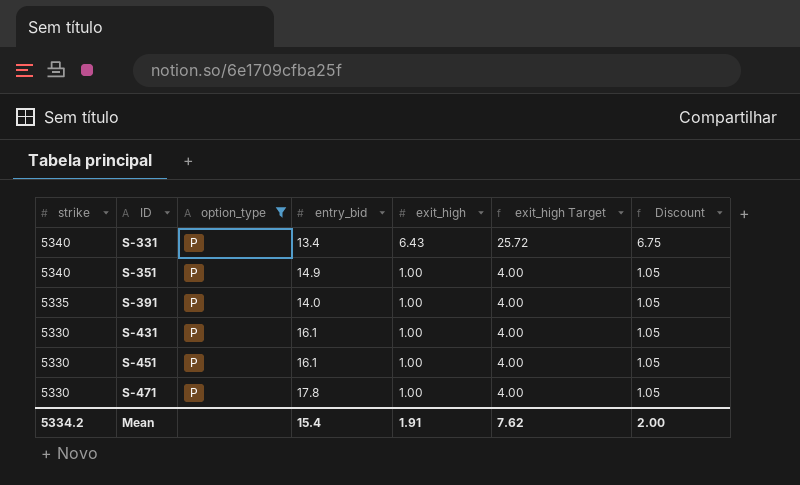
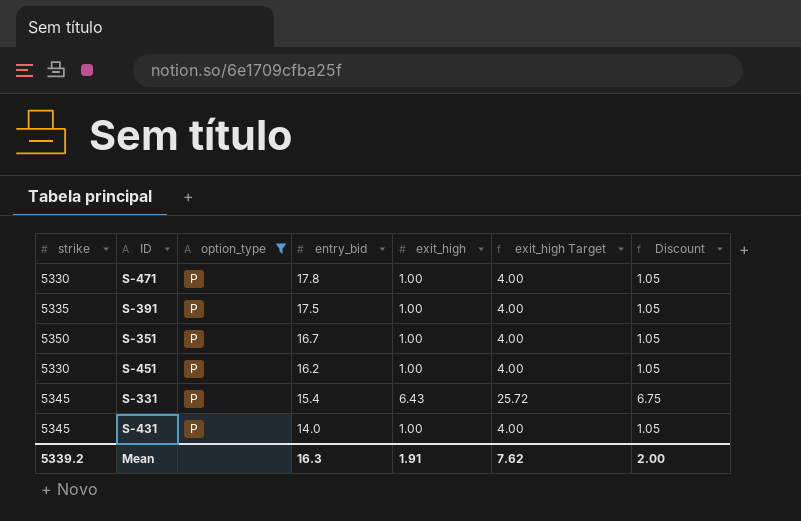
row order: strike descending -> entry_bid descending
S-391 | entry_bid: 14.0 -> 17.5
S-351 | strike: 5340 -> 5350
S-351 | entry_bid: 14.9 -> 16.7
S-451 | entry_bid: 16.1 -> 16.2
S-331 | strike: 5340 -> 5345
S-331 | entry_bid: 13.4 -> 15.4
S-431 | strike: 5330 -> 5345
S-431 | entry_bid: 16.1 -> 14.0
Mean | strike: 5334.2 -> 5339.2
Mean | entry_bid: 15.4 -> 16.3

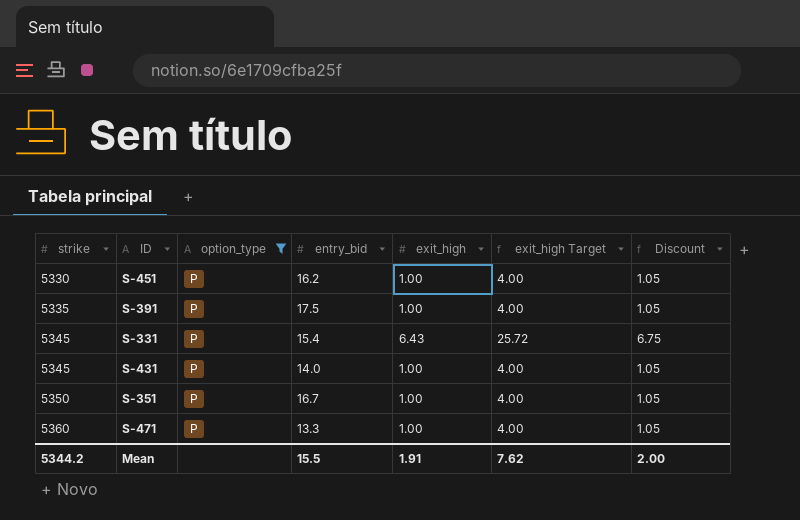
row order: entry_bid descending -> strike ascending
S-471 | strike: 5330 -> 5360
S-471 | entry_bid: 17.8 -> 13.3
Mean | strike: 5339.2 -> 5344.2
Mean | entry_bid: 16.3 -> 15.5

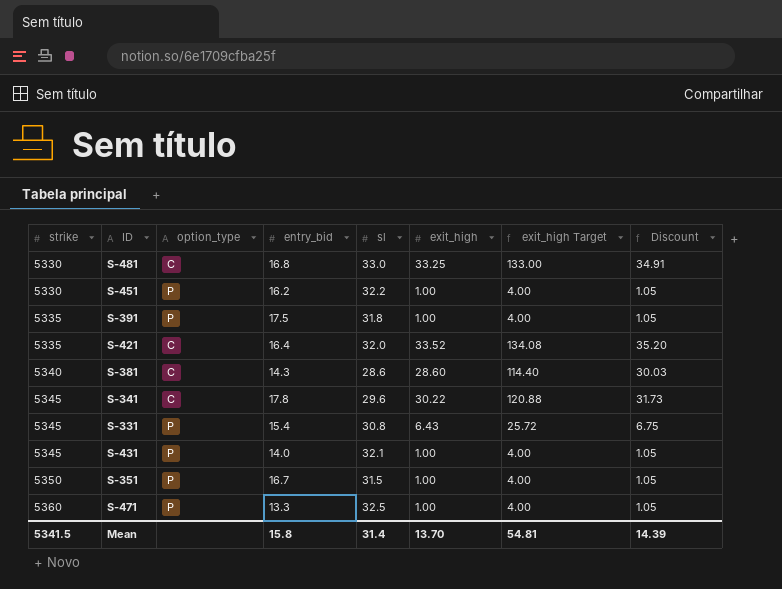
filter: option_type = P -> none
column sl | position: none -> 5
Mean | strike: 5344.2 -> 5341.5
Mean | entry_bid: 15.5 -> 15.8
Mean | exit_high: 1.91 -> 13.70
Mean | exit_high Target: 7.62 -> 54.81
Mean | Discount: 2.00 -> 14.39

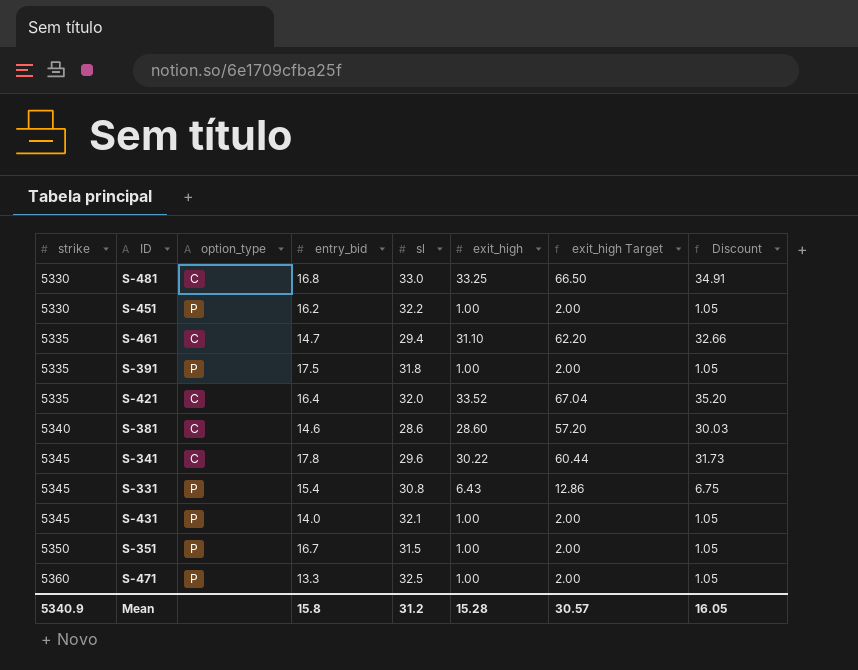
column exit_high Target | formula: [exit_high] * 4 -> [exit_high] * 2
row S-461: none -> 5335 | C | 14.7 | 29.4 | 31.10 | 62.20 | 32.66
S-381 | entry_bid: 14.3 -> 14.6
Mean | strike: 5341.5 -> 5340.9
Mean | sl: 31.4 -> 31.2
Mean | exit_high: 13.70 -> 15.28
Mean | exit_high Target: 54.81 -> 30.57
Mean | Discount: 14.39 -> 16.05

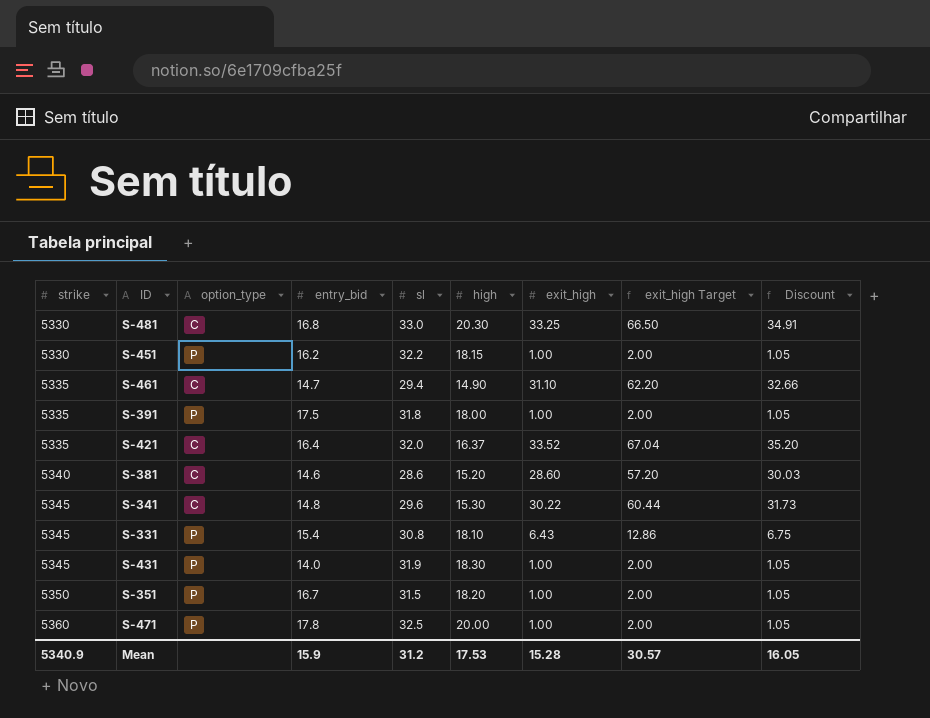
column high | position: none -> 6
S-341 | entry_bid: 17.8 -> 14.8
S-431 | sl: 32.1 -> 31.9
S-471 | entry_bid: 13.3 -> 17.8
Mean | entry_bid: 15.8 -> 15.9

